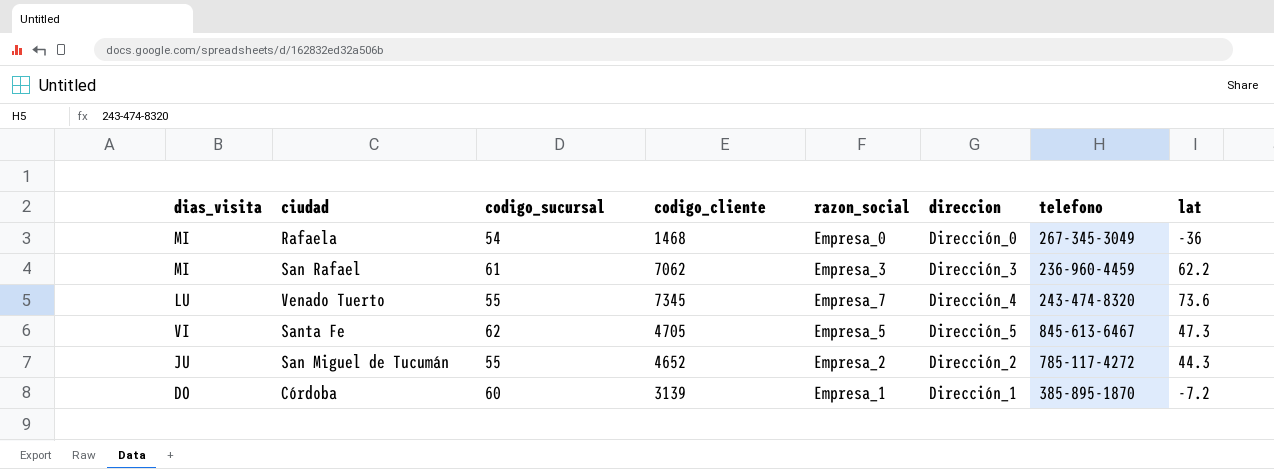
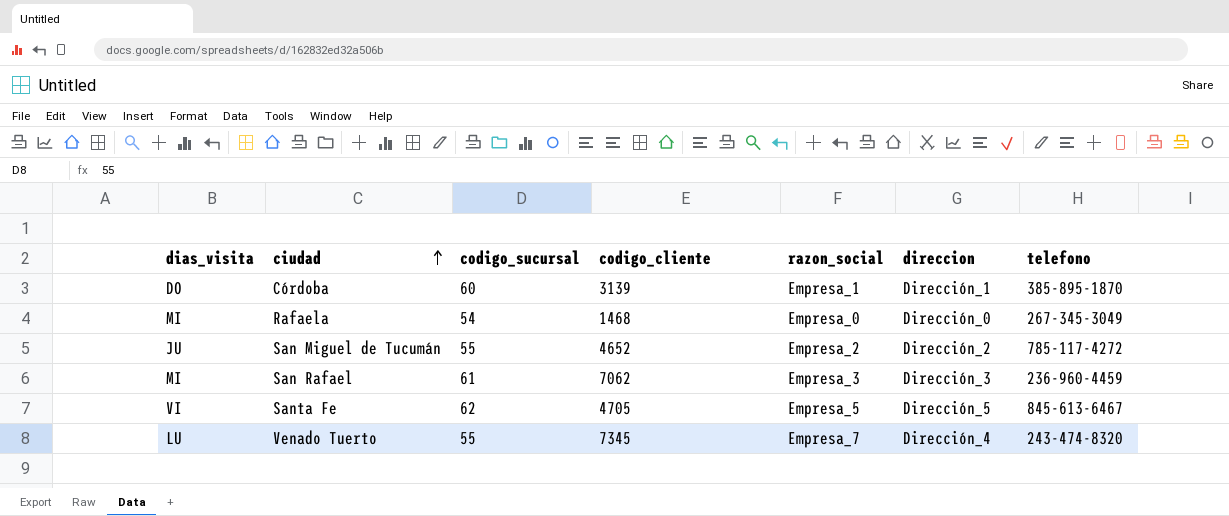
row order: none -> ciudad ascending
column lat | position: 8 -> none

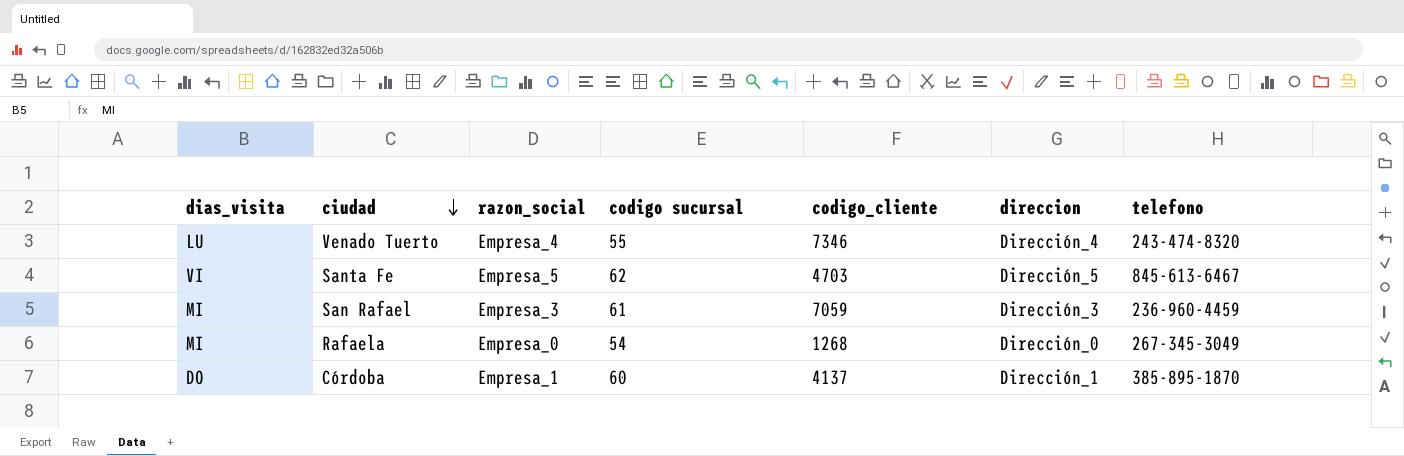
row order: ciudad ascending -> ciudad descending
column razon_social | position: 5 -> 3
column name: codigo_sucursal -> codigo sucursal
row San Miguel de Tucumán: JU | 55 | 4652 | Empresa_2 | Dirección_2 | 785-117-4272 -> none
Venado Tuerto | razon_social: Empresa_7 -> Empresa_4
Venado Tuerto | codigo_cliente: 7345 -> 7346
Santa Fe | codigo_cliente: 4705 -> 4703
San Rafael | codigo_cliente: 7062 -> 7059
Rafaela | codigo_cliente: 1468 -> 1268
Córdoba | codigo_cliente: 3139 -> 4137

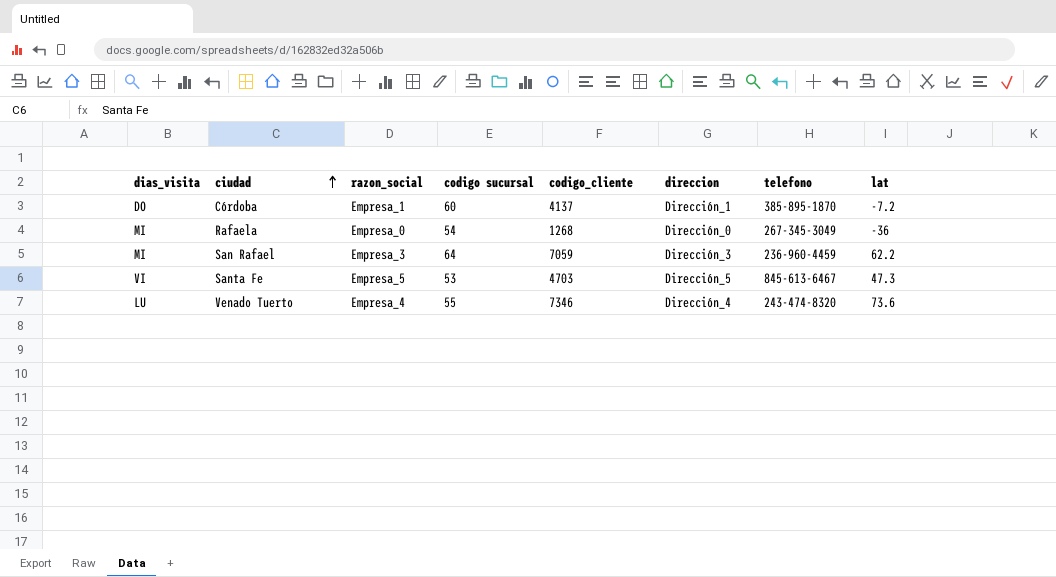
row order: ciudad descending -> ciudad ascending
column lat | position: none -> 8
San Rafael | codigo sucursal: 61 -> 64
Santa Fe | codigo sucursal: 62 -> 53

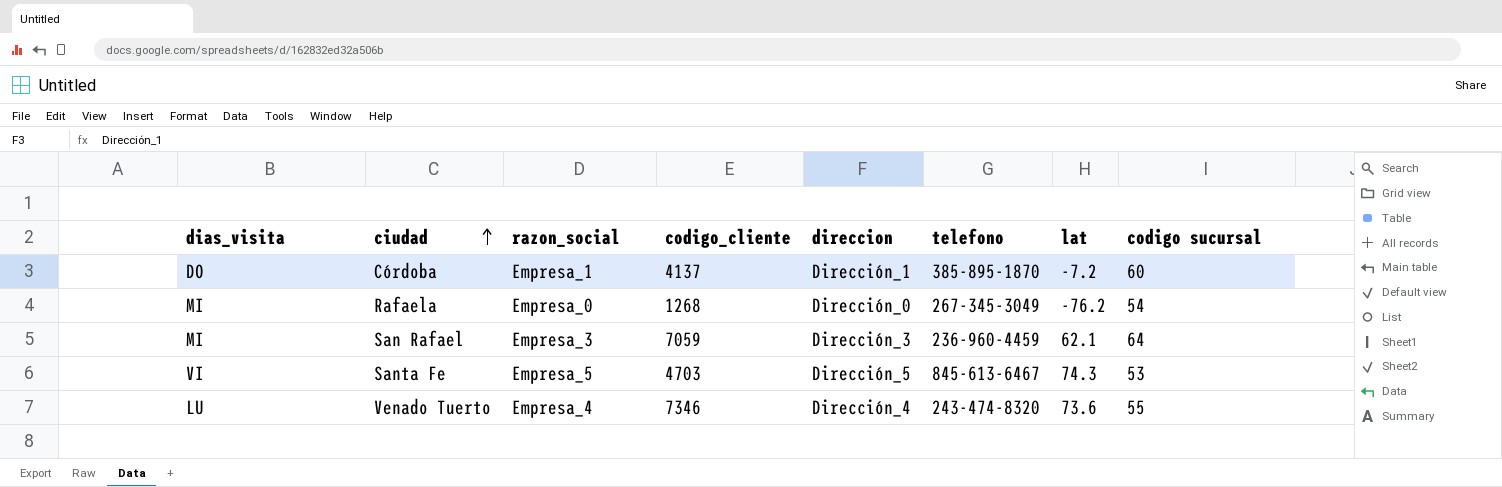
column codigo sucursal | position: 4 -> 8
Rafaela | lat: -36 -> -76.2
San Rafael | lat: 62.2 -> 62.1
Santa Fe | lat: 47.3 -> 74.3

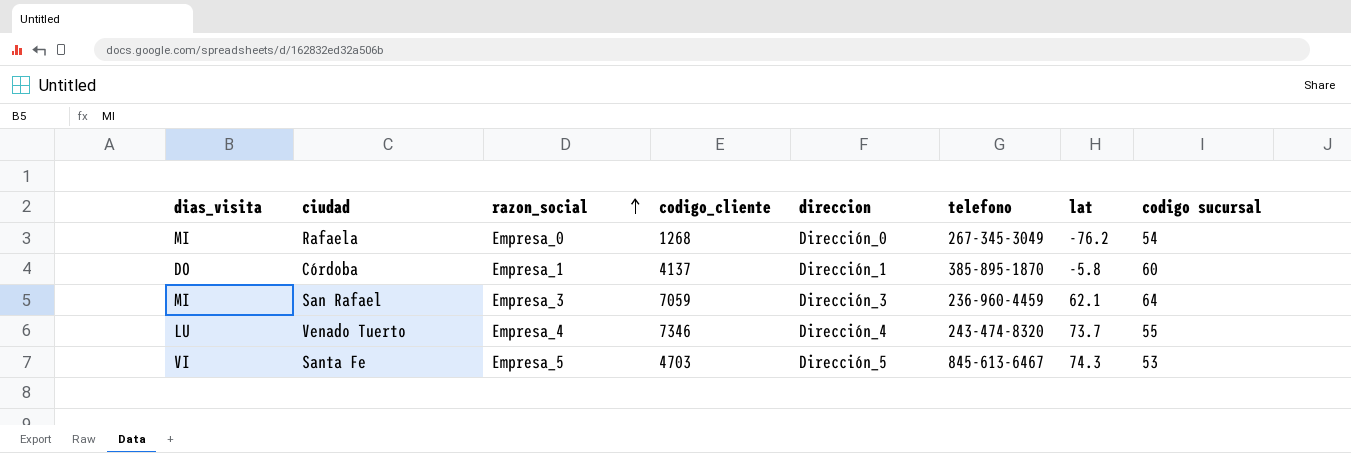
row order: ciudad ascending -> razon_social ascending
Córdoba | lat: -7.2 -> -5.8
Venado Tuerto | lat: 73.6 -> 73.7

